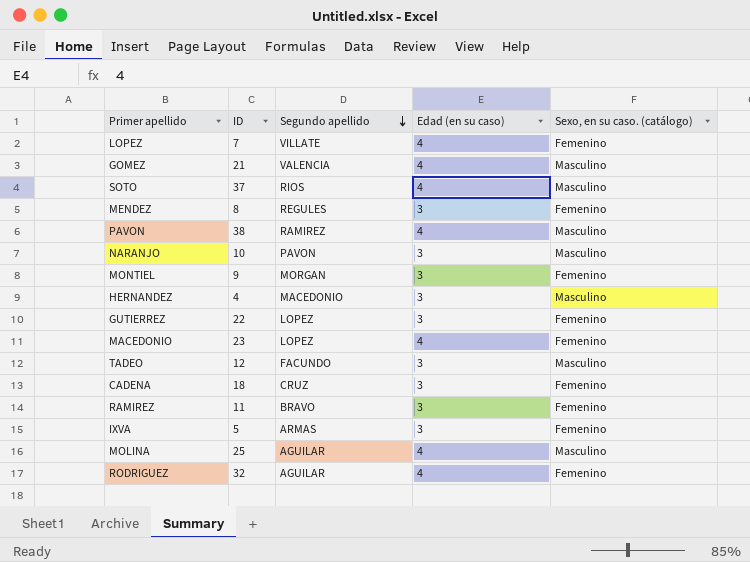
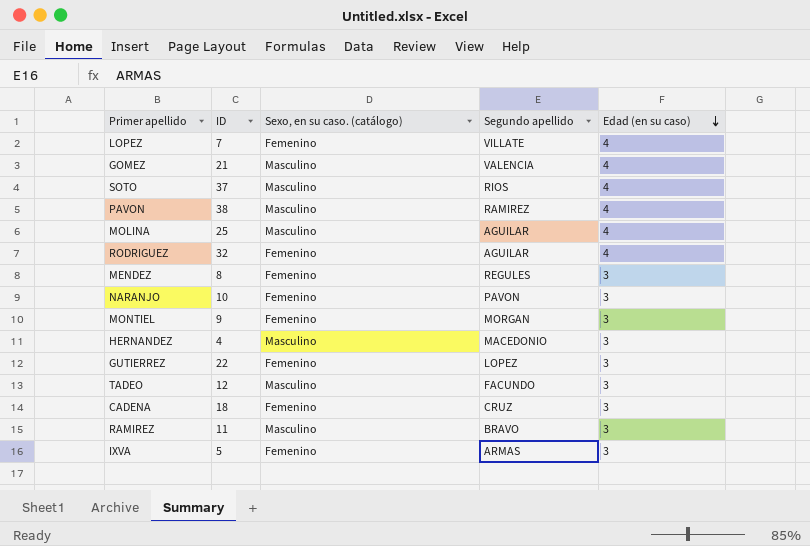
row order: Segundo apellido descending -> Edad (en su caso) descending
column Sexo, en su caso. (catálogo) | position: 5 -> 3
row MACEDONIO: 23 | LOPEZ | 4 | Femenino -> none
NARANJO | Sexo, en su caso. (catálogo): Masculino -> Femenino
RAMIREZ | Sexo, en su caso. (catálogo): Femenino -> Masculino

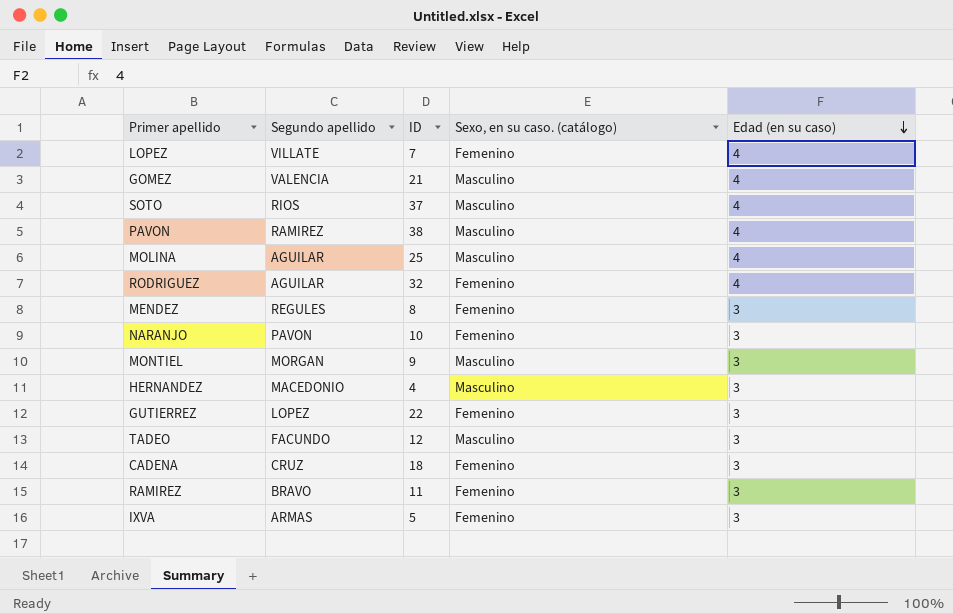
column Segundo apellido | position: 4 -> 2
MONTIEL | Sexo, en su caso. (catálogo): Femenino -> Masculino
RAMIREZ | Sexo, en su caso. (catálogo): Masculino -> Femenino

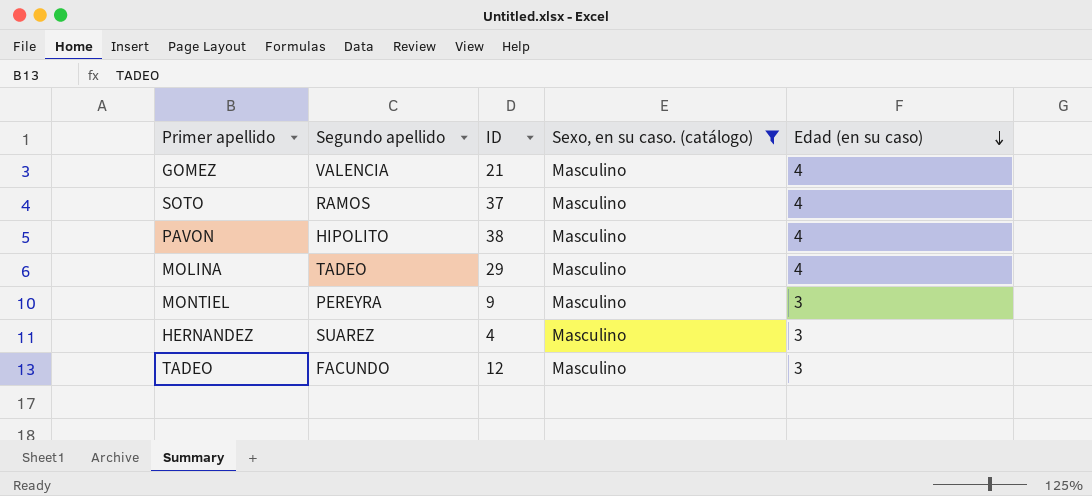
filter: none -> Sexo, en su caso. (catálogo) = Masculino
SOTO | Segundo apellido: RIOS -> RAMOS
PAVON | Segundo apellido: RAMIREZ -> HIPOLITO
MOLINA | Segundo apellido: AGUILAR -> TADEO
MOLINA | ID: 25 -> 29
MONTIEL | Segundo apellido: MORGAN -> PEREYRA
HERNANDEZ | Segundo apellido: MACEDONIO -> SUAREZ

